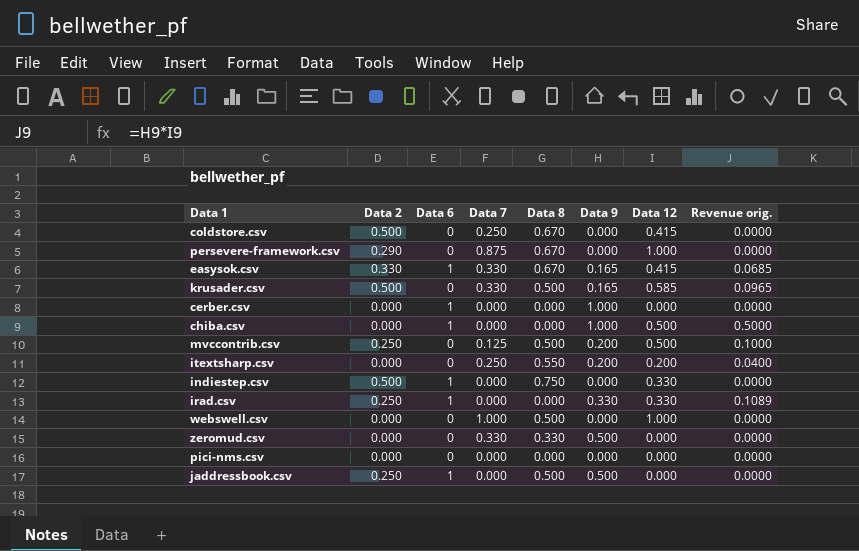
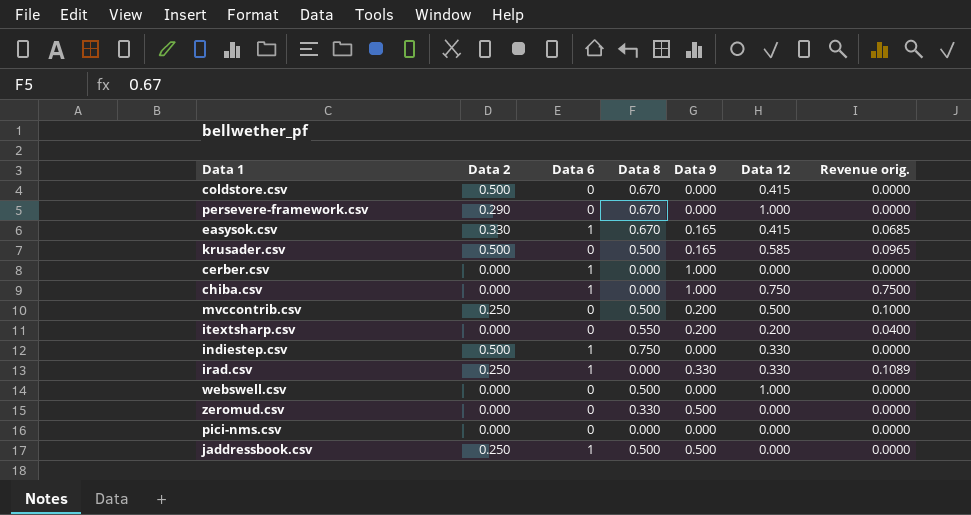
column Data 7 | position: 4 -> none
chiba.csv | Data 12: 0.500 -> 0.750
chiba.csv | Revenue orig.: 0.5000 -> 0.7500

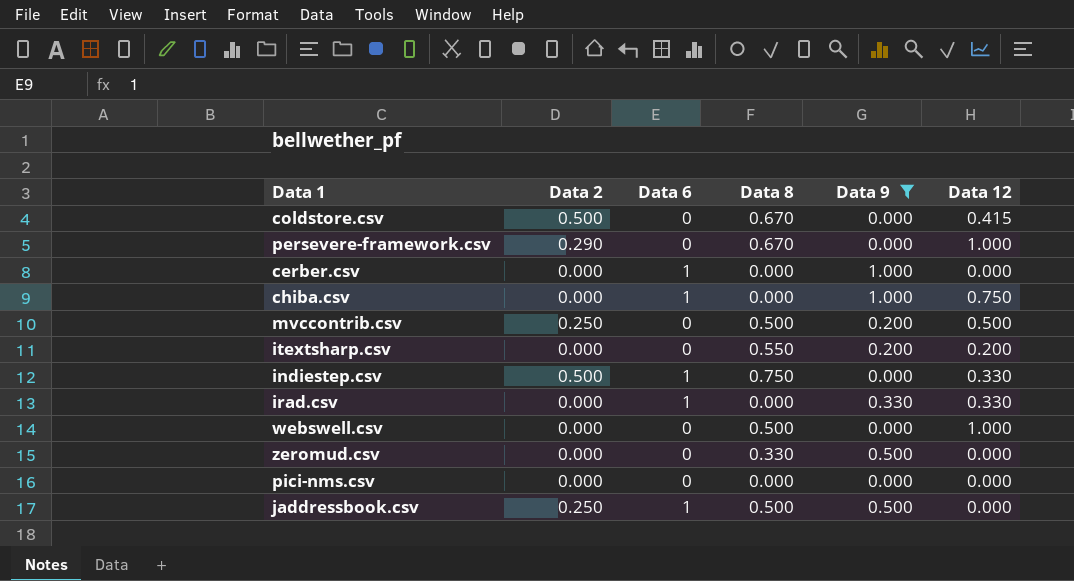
filter: none -> Data 9 != 0.165
column Revenue orig. | formula: [Data 9] * [Data 12] -> none
irad.csv | Data 2: 0.250 -> 0.000

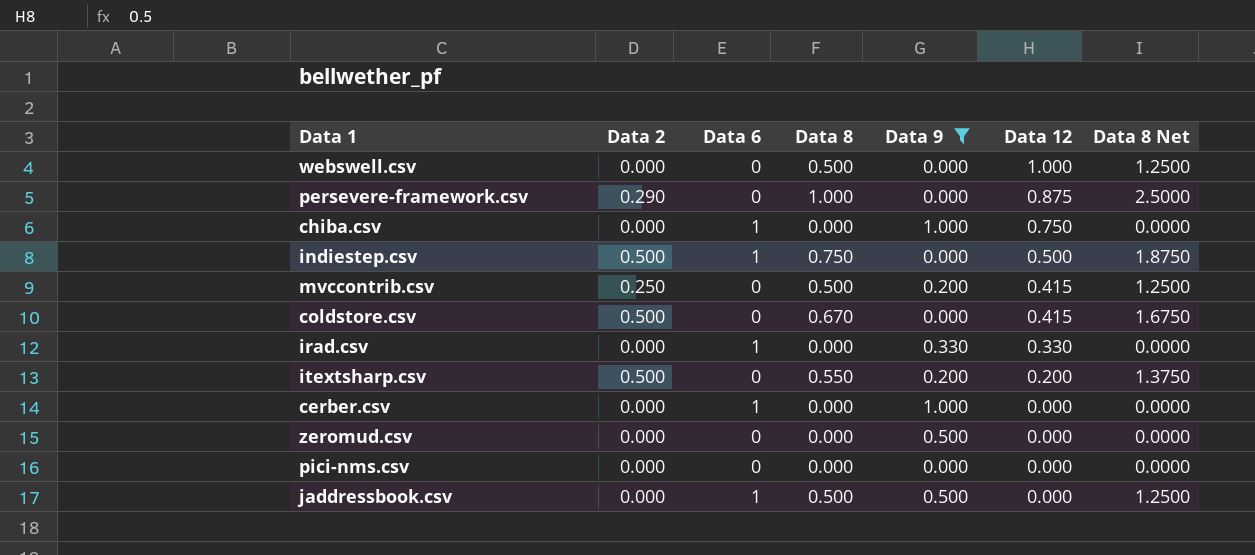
row order: none -> Data 12 descending
column Data 8 Net | formula: none -> [Data 8] * 2.5
persevere-framework.csv | Data 8: 0.670 -> 1.000
persevere-framework.csv | Data 12: 1.000 -> 0.875
indiestep.csv | Data 12: 0.330 -> 0.500
mvccontrib.csv | Data 12: 0.500 -> 0.415
itextsharp.csv | Data 2: 0.000 -> 0.500
zeromud.csv | Data 8: 0.330 -> 0.000
jaddressbook.csv | Data 2: 0.250 -> 0.000

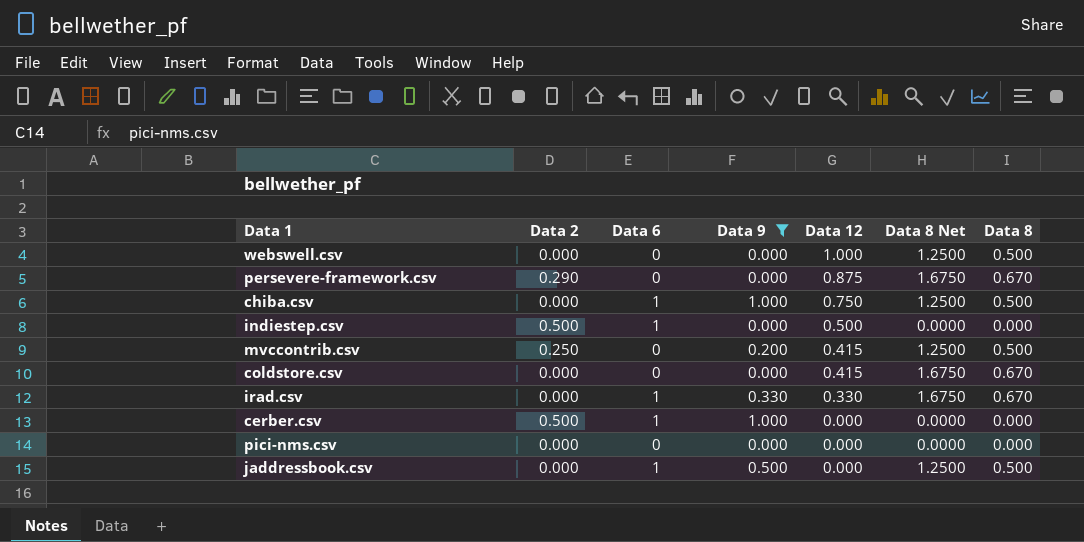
column Data 8 | position: 4 -> 7
row itextsharp.csv: 0.500 | 0 | 0.550 | 0.200 | 0.200 | 1.3750 -> none
row zeromud.csv: 0.000 | 0 | 0.000 | 0.500 | 0.000 | 0.0000 -> none
persevere-framework.csv | Data 8 Net: 2.5000 -> 1.6750
persevere-framework.csv | Data 8: 1.000 -> 0.670
chiba.csv | Data 8 Net: 0.0000 -> 1.2500
chiba.csv | Data 8: 0.000 -> 0.500
indiestep.csv | Data 8 Net: 1.8750 -> 0.0000
indiestep.csv | Data 8: 0.750 -> 0.000
coldstore.csv | Data 2: 0.500 -> 0.000
irad.csv | Data 8 Net: 0.0000 -> 1.6750
irad.csv | Data 8: 0.000 -> 0.670
cerber.csv | Data 2: 0.000 -> 0.500

